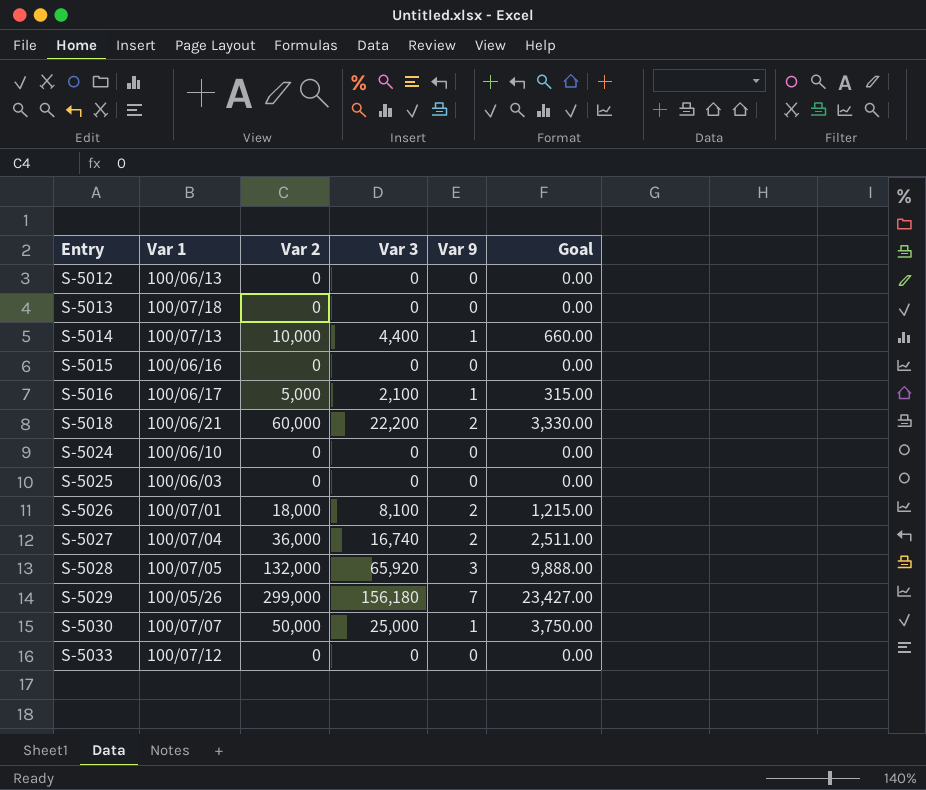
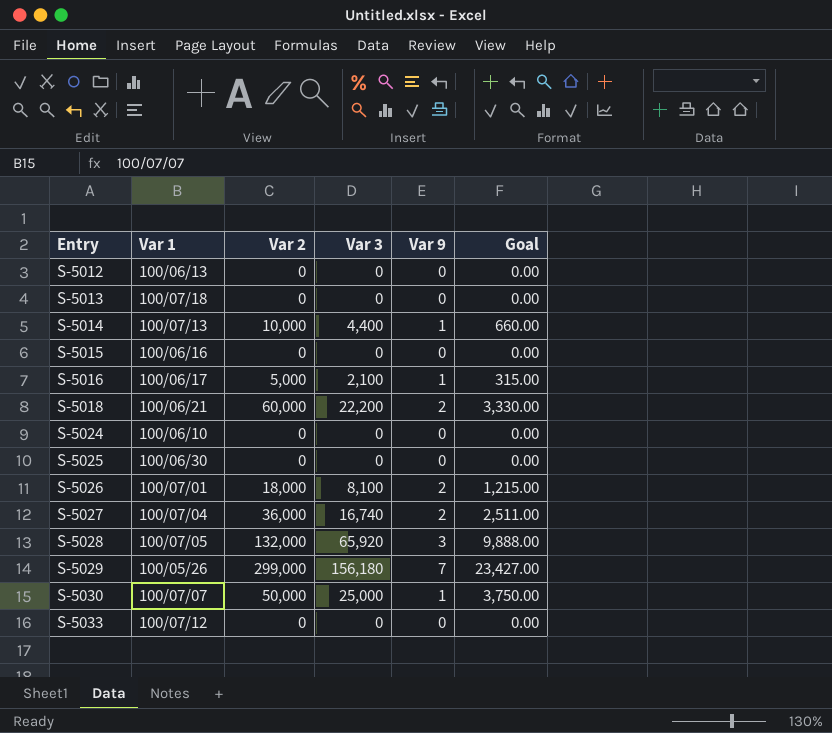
S-5025 | Var 1: 100/06/03 -> 100/06/30

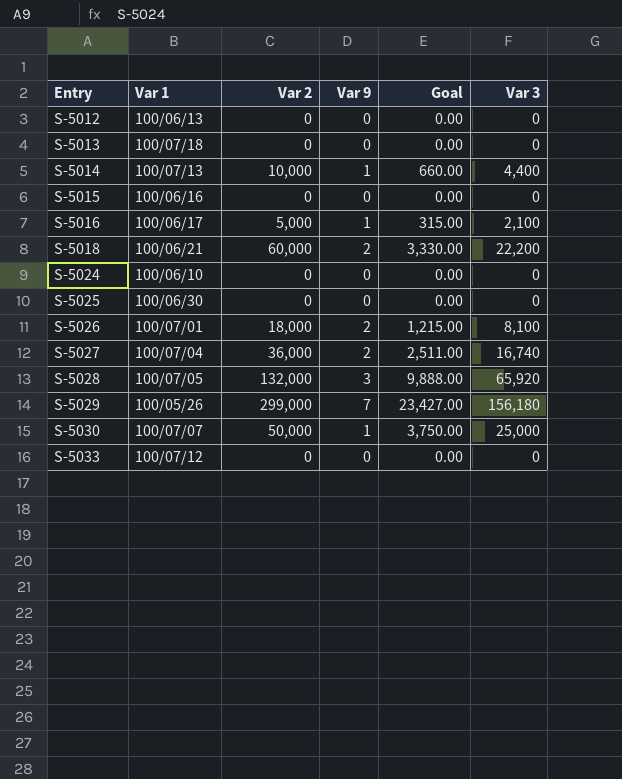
column Var 3 | position: 4 -> 6

